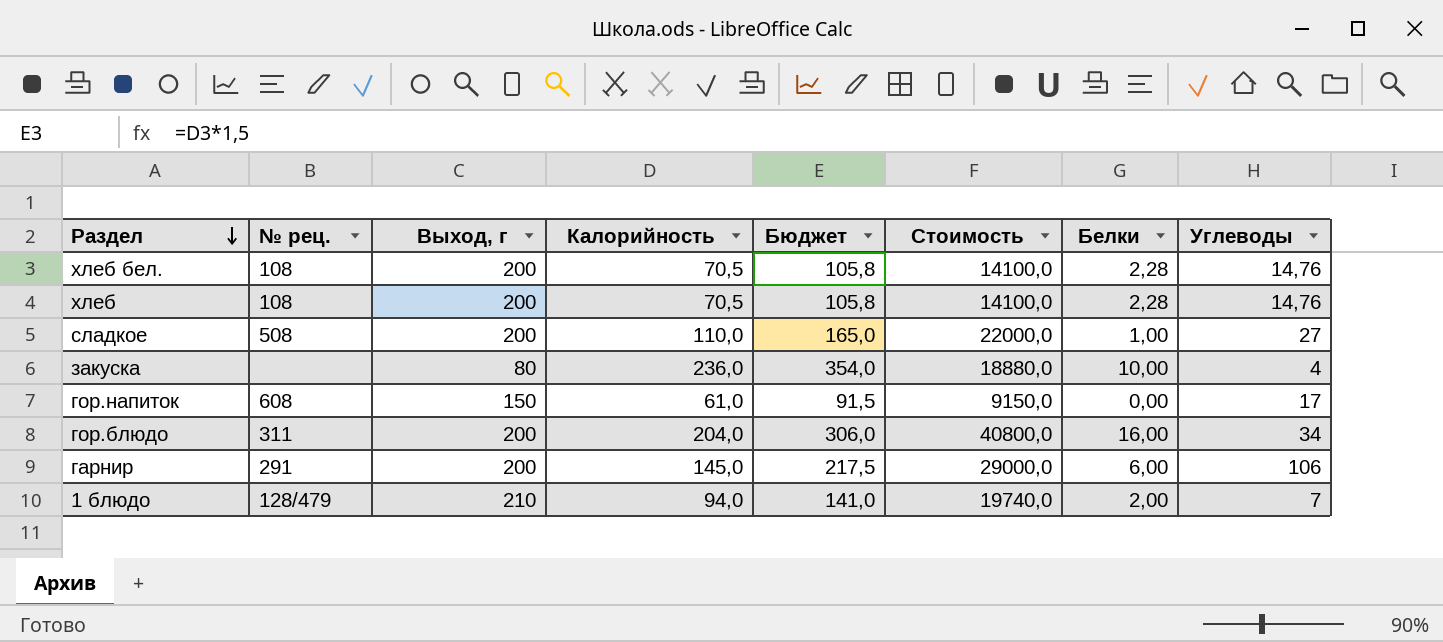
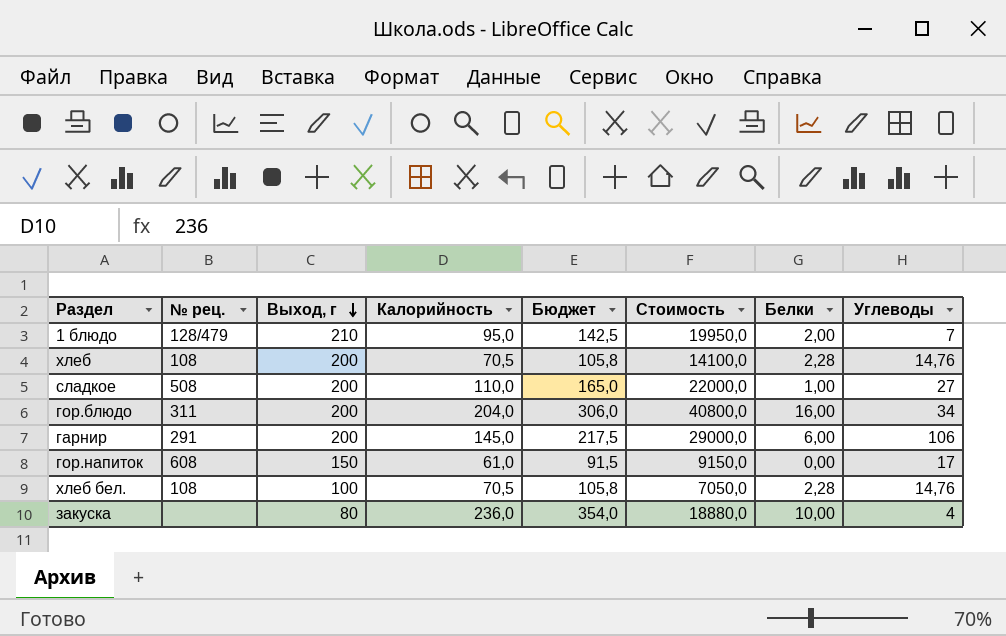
row order: Раздел descending -> Выход, г descending
1 блюдо | Калорийность: 94,0 -> 95,0
1 блюдо | Бюджет: 141,0 -> 142,5
1 блюдо | Стоимость: 19740,0 -> 19950,0
хлеб бел. | Выход, г: 200 -> 100
хлеб бел. | Стоимость: 14100,0 -> 7050,0

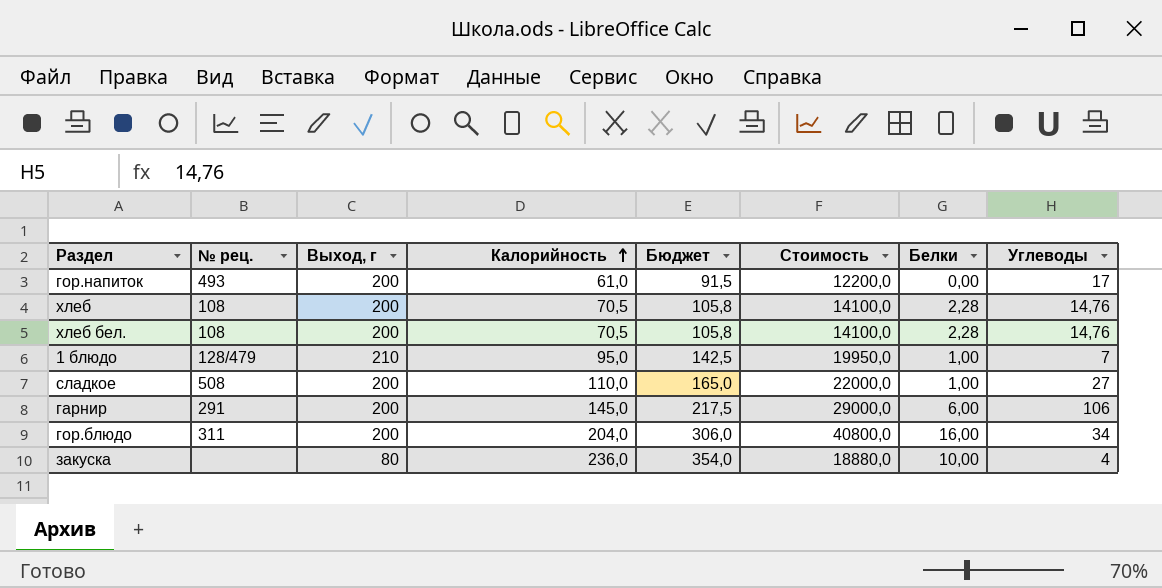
row order: Выход, г descending -> Калорийность ascending
гор.напиток | № рец.: 608 -> 493
гор.напиток | Выход, г: 150 -> 200
гор.напиток | Стоимость: 9150,0 -> 12200,0
хлеб бел. | Выход, г: 100 -> 200
хлеб бел. | Стоимость: 7050,0 -> 14100,0
1 блюдо | Белки: 2,00 -> 1,00

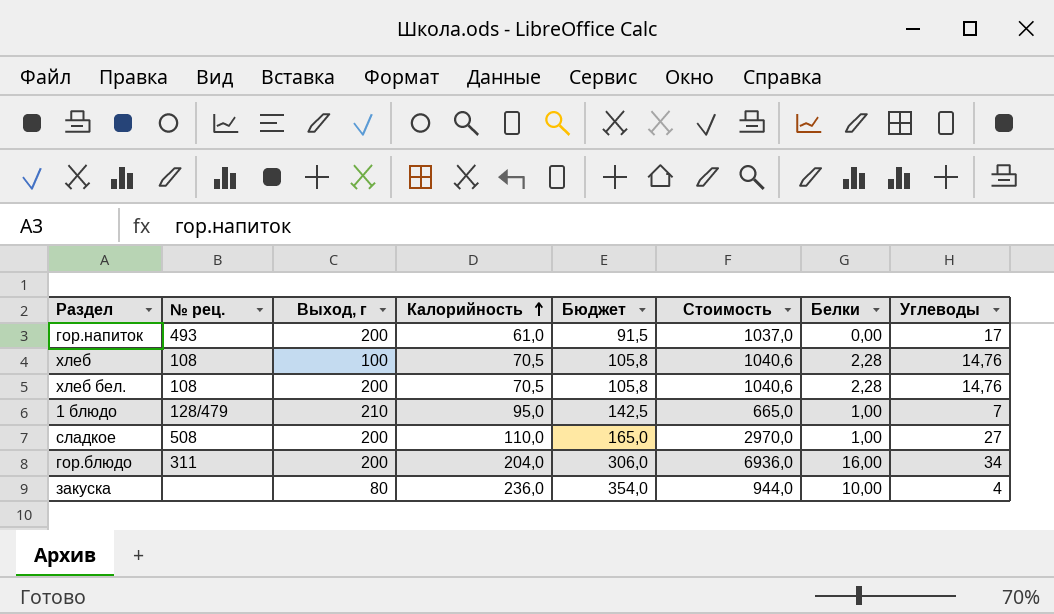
column Стоимость | formula: [Выход, г] * [Калорийность] -> [Калорийность] * [Углеводы]
row гарнир: 291 | 200 | 145,0 | 217,5 | 29000,0 | 6,00 | 106 -> none
хлеб | Выход, г: 200 -> 100

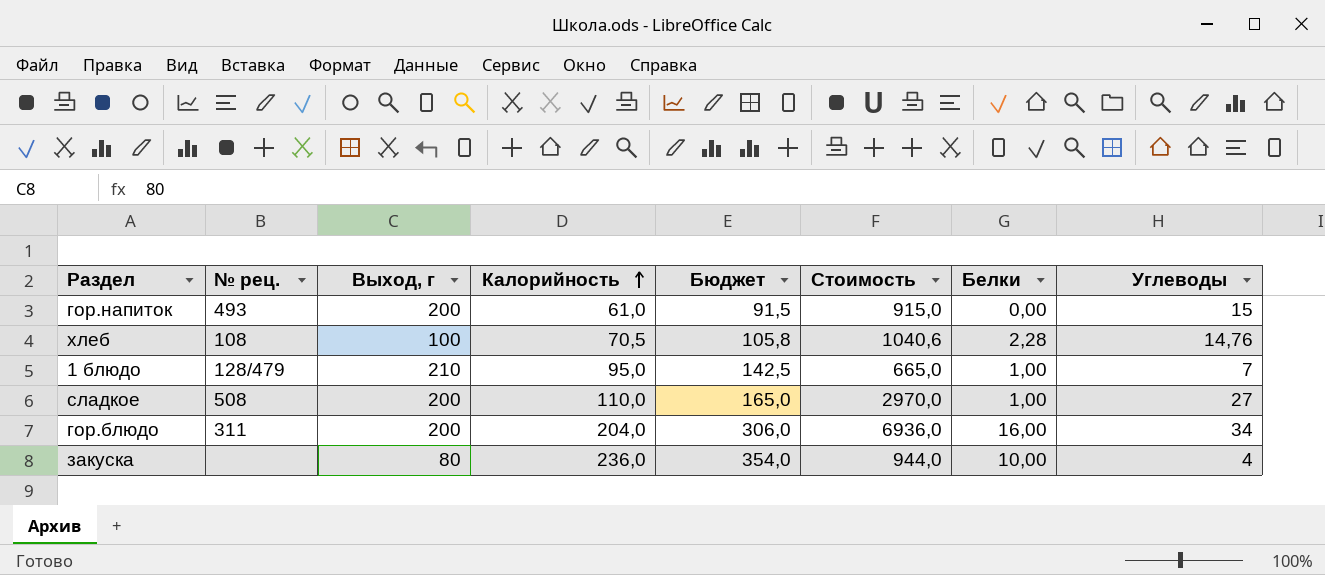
row хлеб бел.: 108 | 200 | 70,5 | 105,8 | 1040,6 | 2,28 | 14,76 -> none
гор.напиток | Стоимость: 1037,0 -> 915,0
гор.напиток | Углеводы: 17 -> 15

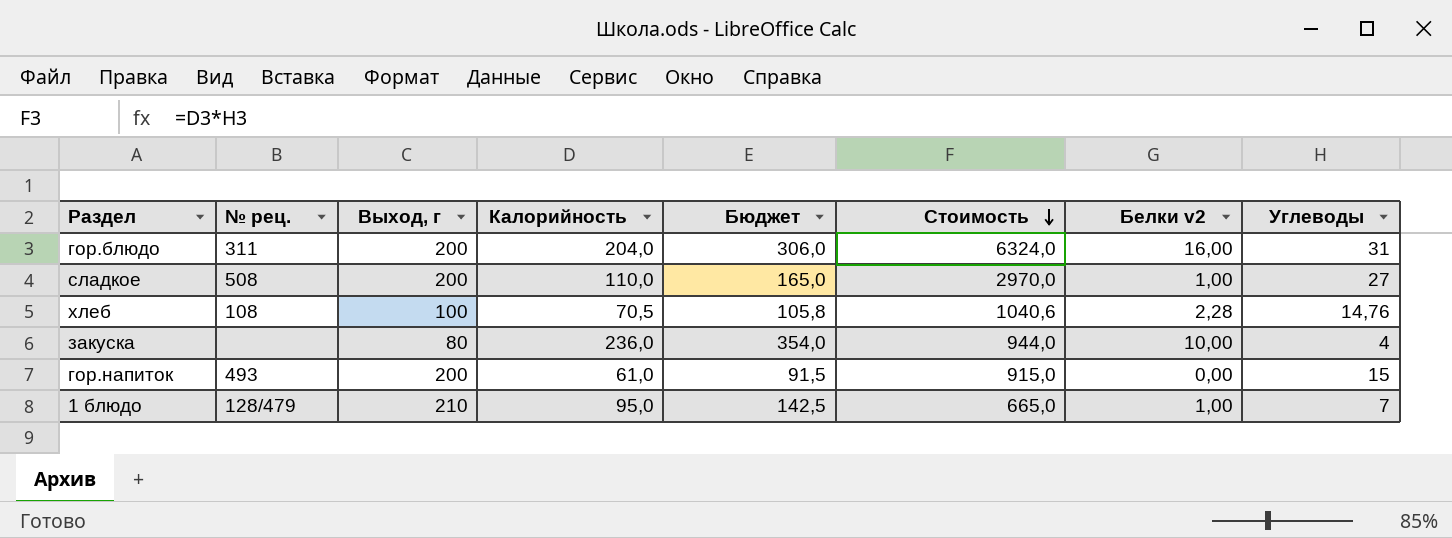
row order: Калорийность ascending -> Стоимость descending
column name: Белки -> Белки v2
гор.блюдо | Стоимость: 6936,0 -> 6324,0
гор.блюдо | Углеводы: 34 -> 31

